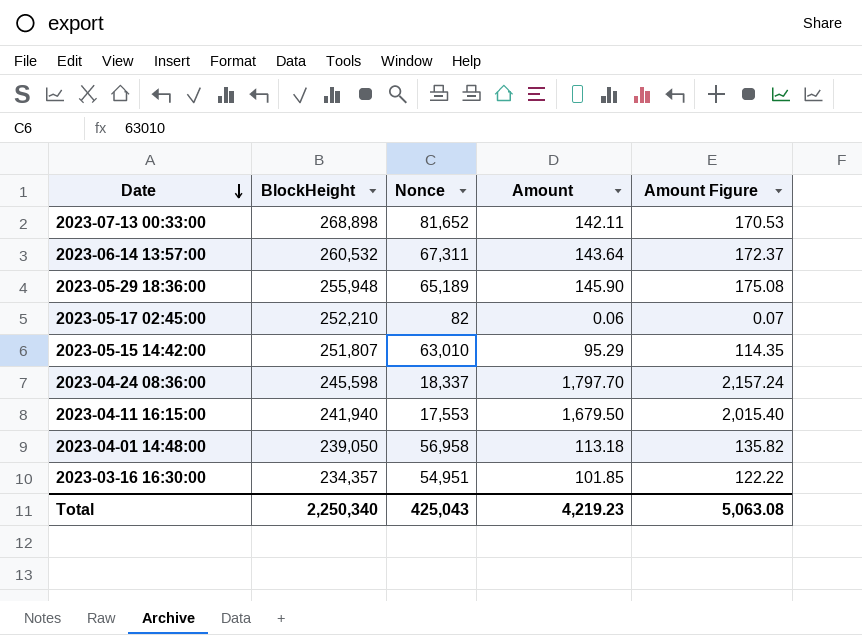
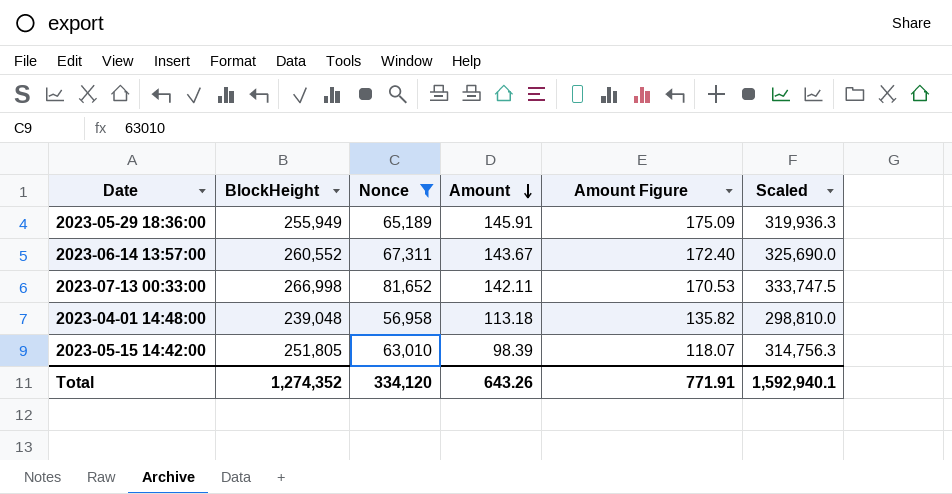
filter: none -> Nonce >= 56,958
row order: Date descending -> Amount descending
column Scaled | formula: none -> [BlockHeight] * 1.25
2023-05-29 18:36:00 | BlockHeight: 255,948 -> 255,949
2023-05-29 18:36:00 | Amount: 145.90 -> 145.91
2023-05-29 18:36:00 | Amount Figure: 175.08 -> 175.09
2023-06-14 13:57:00 | BlockHeight: 260,532 -> 260,552
2023-06-14 13:57:00 | Amount: 143.64 -> 143.67
2023-06-14 13:57:00 | Amount Figure: 172.37 -> 172.40
2023-07-13 00:33:00 | BlockHeight: 268,898 -> 266,998
2023-04-01 14:48:00 | BlockHeight: 239,050 -> 239,048
2023-05-15 14:42:00 | BlockHeight: 251,807 -> 251,805
2023-05-15 14:42:00 | Amount: 95.29 -> 98.39
2023-05-15 14:42:00 | Amount Figure: 114.35 -> 118.07
Total | BlockHeight: 2,250,340 -> 1,274,352
Total | Nonce: 425,043 -> 334,120
Total | Amount: 4,219.23 -> 643.26
Total | Amount Figure: 5,063.08 -> 771.91

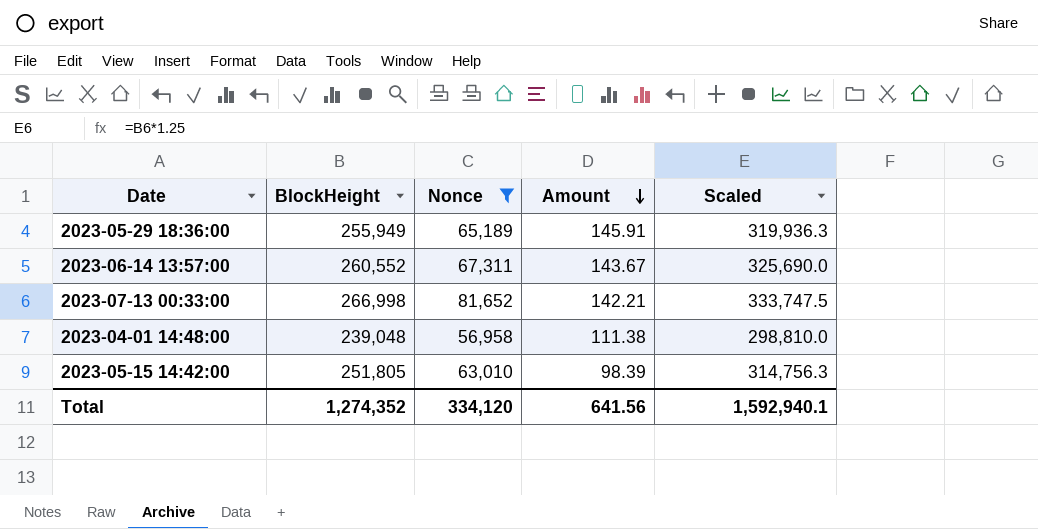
column Amount Figure | formula: [Amount] * 1.2 -> none
2023-07-13 00:33:00 | Amount: 142.11 -> 142.21
2023-04-01 14:48:00 | Amount: 113.18 -> 111.38
Total | Amount: 643.26 -> 641.56

